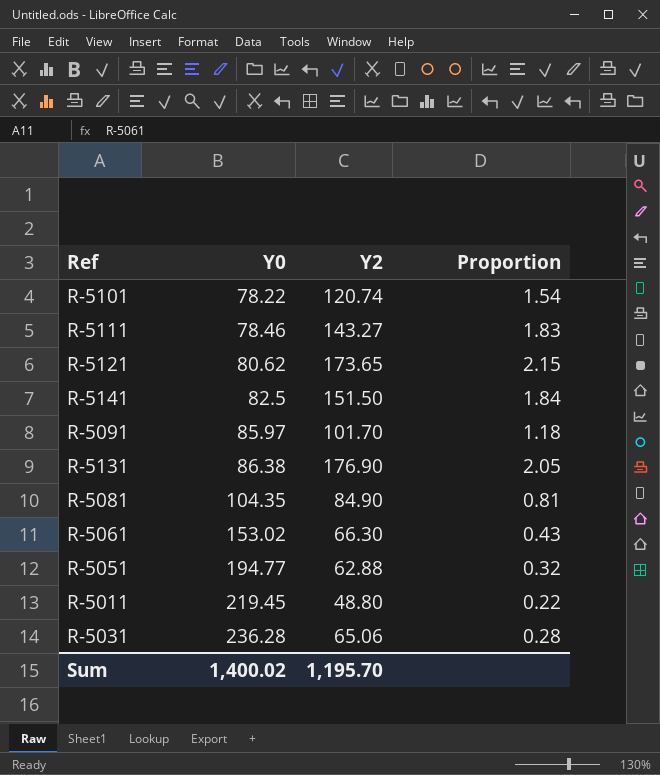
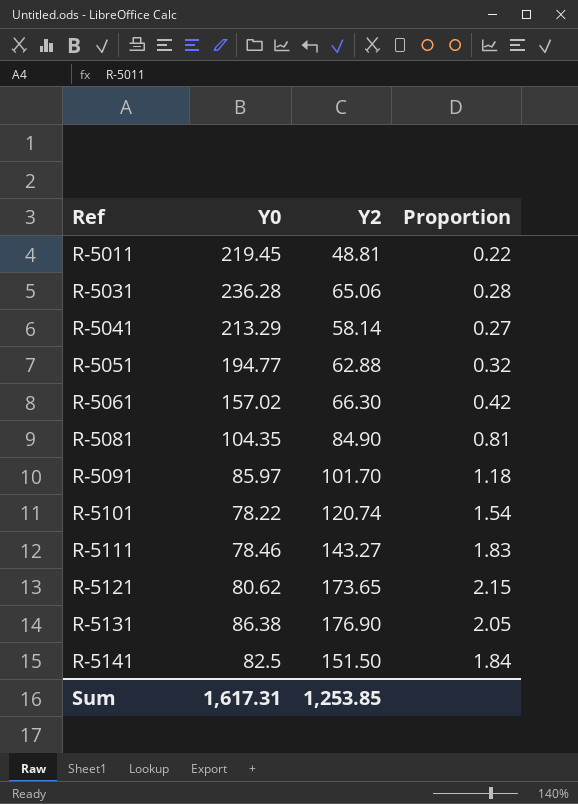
row order: Y0 ascending -> Ref ascending
R-5011 | Y2: 48.80 -> 48.81
row R-5041: none -> 213.29 | 58.14 | 0.27
R-5061 | Y0: 153.02 -> 157.02
R-5061 | Proportion: 0.43 -> 0.42
Sum | Y0: 1,400.02 -> 1,617.31
Sum | Y2: 1,195.70 -> 1,253.85

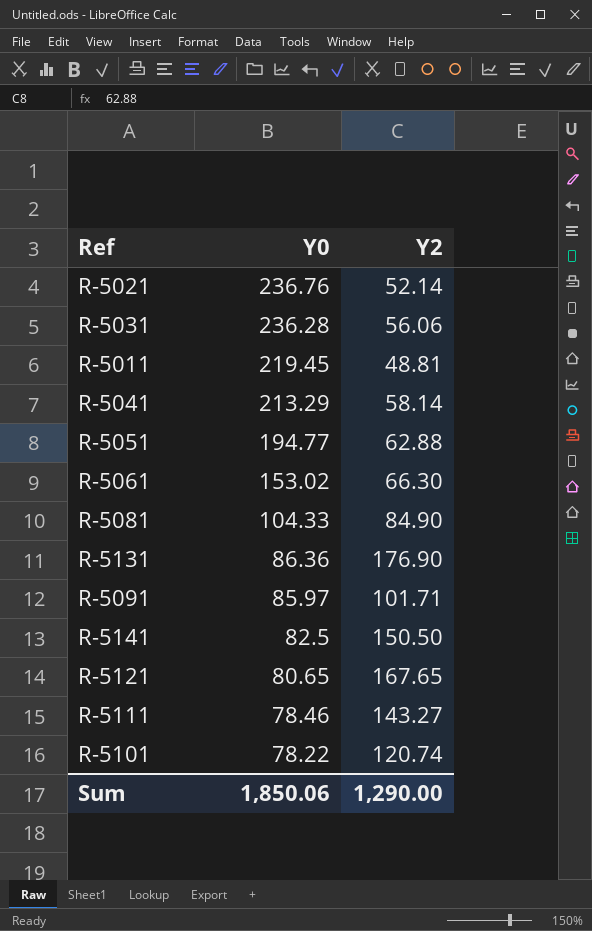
row order: Ref ascending -> Y0 descending
column Proportion | formula: [Y2] / [Y0] -> none
row R-5021: none -> 236.76 | 52.14
R-5031 | Y2: 65.06 -> 56.06
R-5061 | Y0: 157.02 -> 153.02
R-5081 | Y0: 104.35 -> 104.33
R-5131 | Y0: 86.38 -> 86.36
R-5091 | Y2: 101.70 -> 101.71
R-5141 | Y2: 151.50 -> 150.50
R-5121 | Y0: 80.62 -> 80.65
R-5121 | Y2: 173.65 -> 167.65
Sum | Y0: 1,617.31 -> 1,850.06
Sum | Y2: 1,253.85 -> 1,290.00

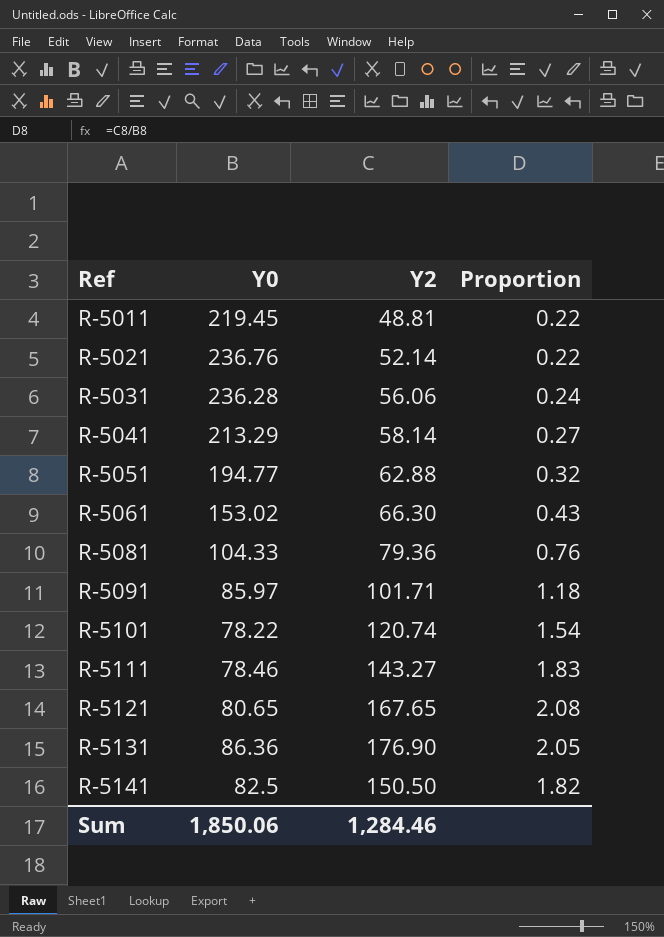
row order: Y0 descending -> Ref ascending
column Proportion | formula: none -> [Y2] / [Y0]
R-5081 | Y2: 84.90 -> 79.36
Sum | Y2: 1,290.00 -> 1,284.46

